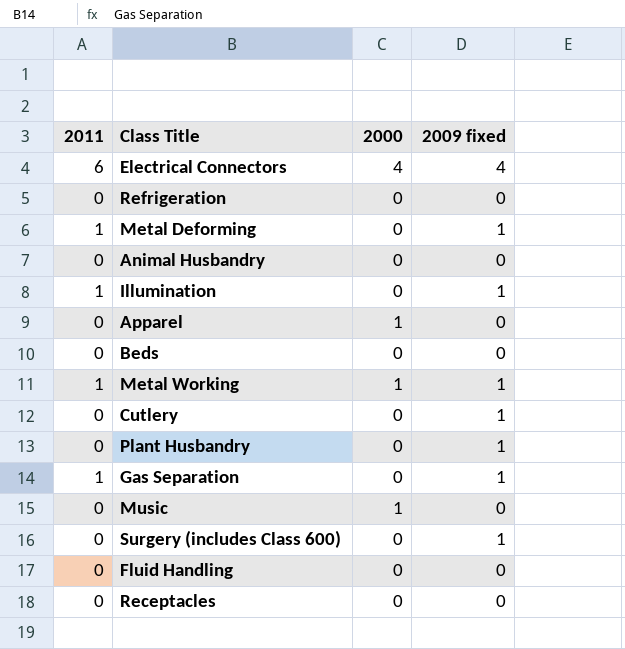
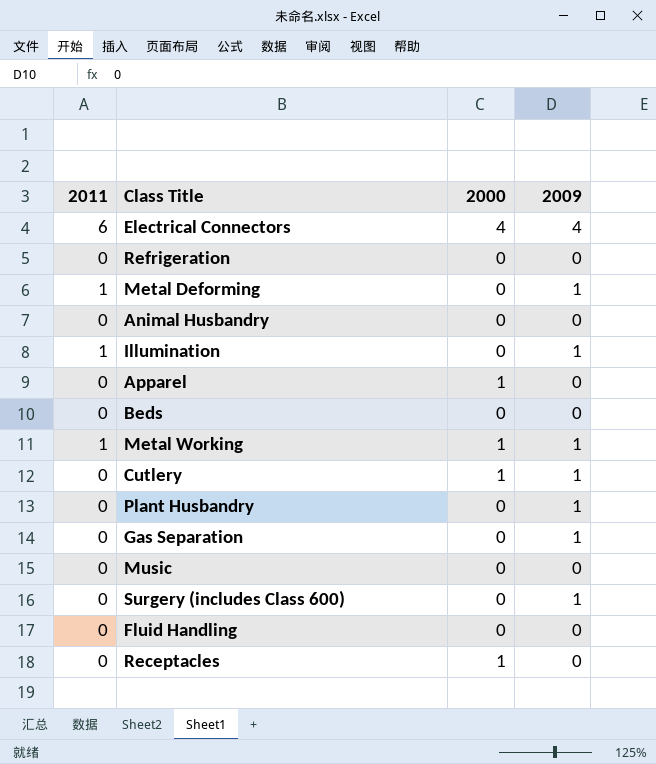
column name: 2009 fixed -> 2009
Cutlery | 2000: 0 -> 1
Gas Separation | 2011: 1 -> 0
Music | 2000: 1 -> 0
Receptacles | 2000: 0 -> 1

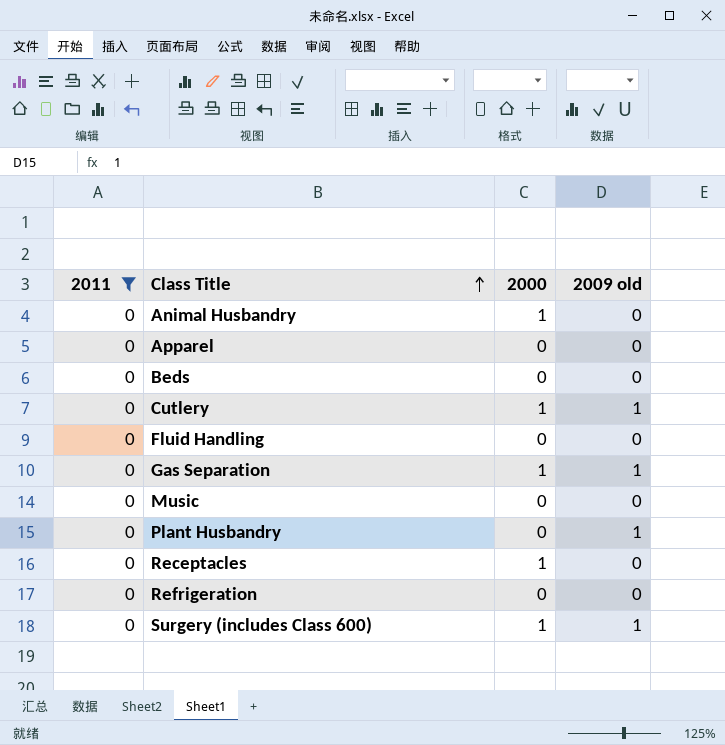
filter: none -> 2011 = 0
row order: none -> Class Title ascending
column name: 2009 -> 2009 old
Animal Husbandry | 2000: 0 -> 1
Apparel | 2000: 1 -> 0
Gas Separation | 2000: 0 -> 1
Surgery (includes Class 600) | 2000: 0 -> 1

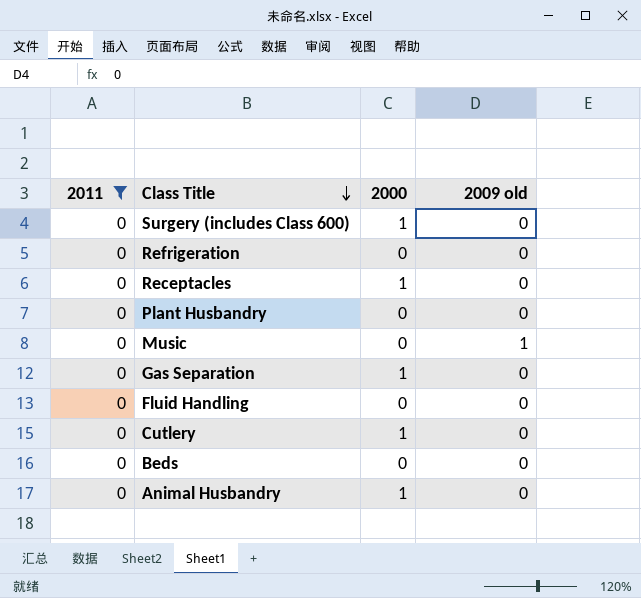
row order: Class Title ascending -> Class Title descending
row Apparel: 0 | 0 | 0 -> none
Surgery (includes Class 600) | 2009 old: 1 -> 0
Plant Husbandry | 2009 old: 1 -> 0
Music | 2009 old: 0 -> 1
Gas Separation | 2009 old: 1 -> 0
Cutlery | 2009 old: 1 -> 0

